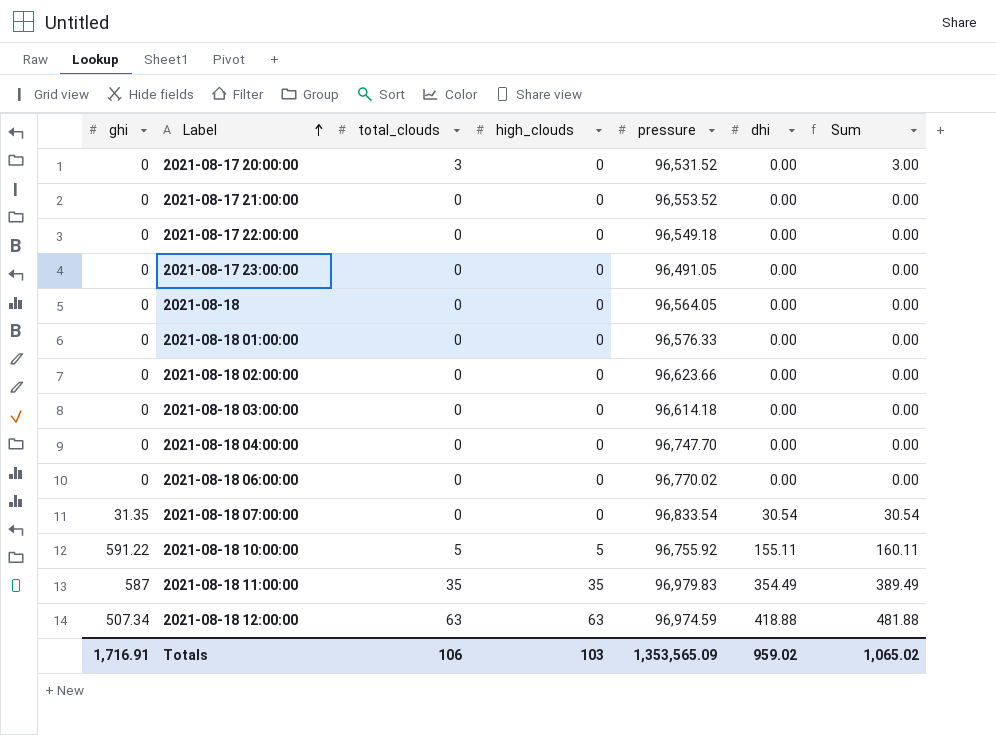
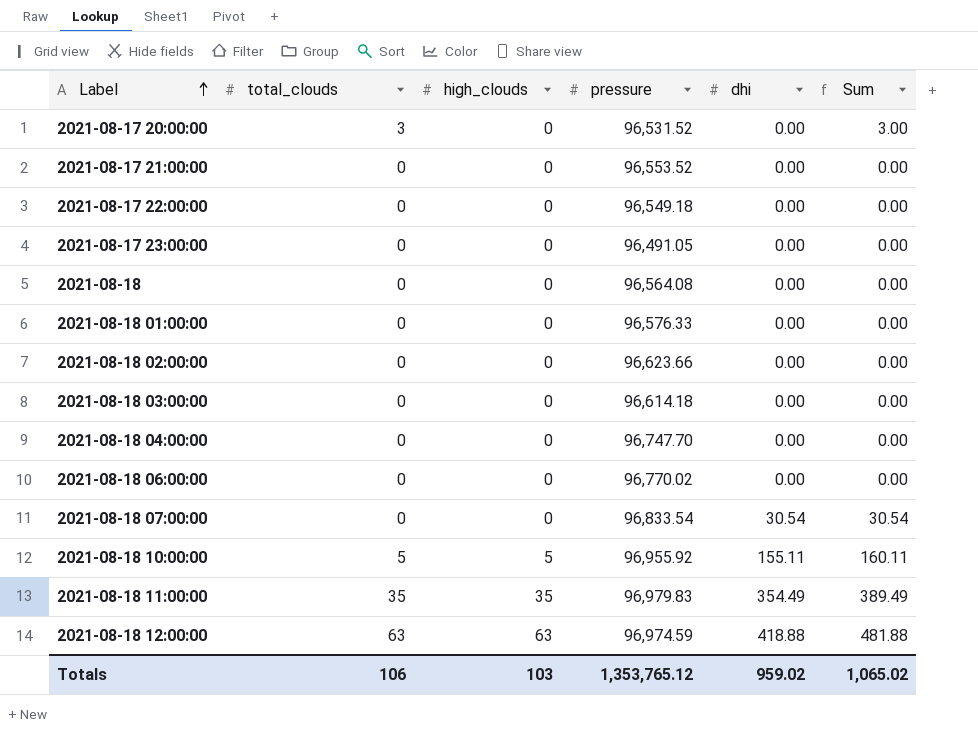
column ghi | position: 1 -> none
2021-08-18 | pressure: 96,564.05 -> 96,564.08
2021-08-18 10:00:00 | pressure: 96,755.92 -> 96,955.92
Totals | pressure: 1,353,565.09 -> 1,353,765.12

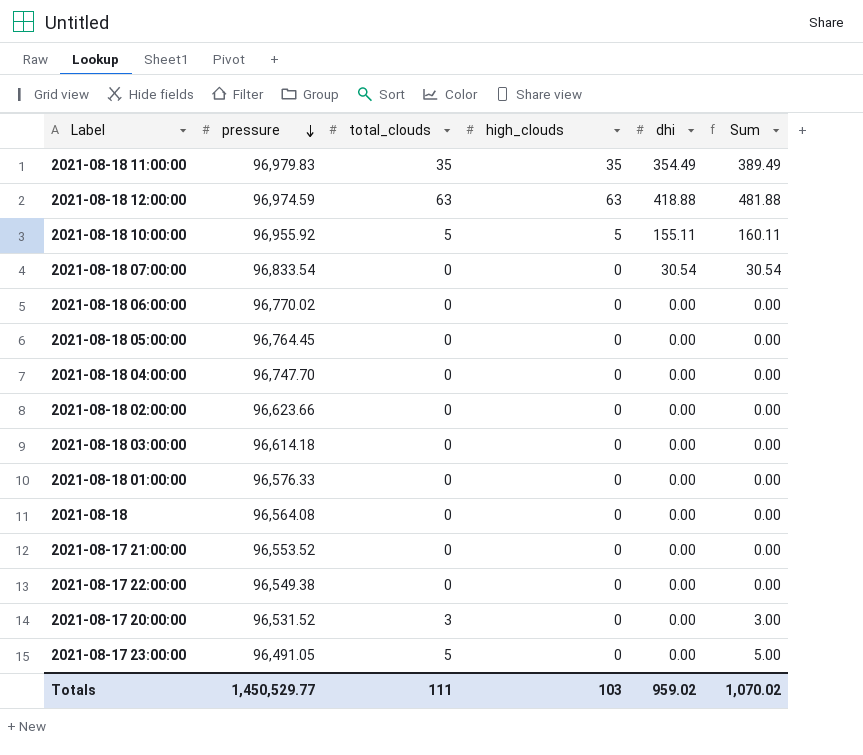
row order: Label ascending -> pressure descending
column pressure | position: 4 -> 2
row 2021-08-18 05:00:00: none -> 96,764.45 | 0 | 0 | 0.00 | 0.00
2021-08-17 22:00:00 | pressure: 96,549.18 -> 96,549.38
2021-08-17 23:00:00 | total_clouds: 0 -> 5
2021-08-17 23:00:00 | Sum: 0.00 -> 5.00
Totals | pressure: 1,353,765.12 -> 1,450,529.77
Totals | total_clouds: 106 -> 111
Totals | Sum: 1,065.02 -> 1,070.02

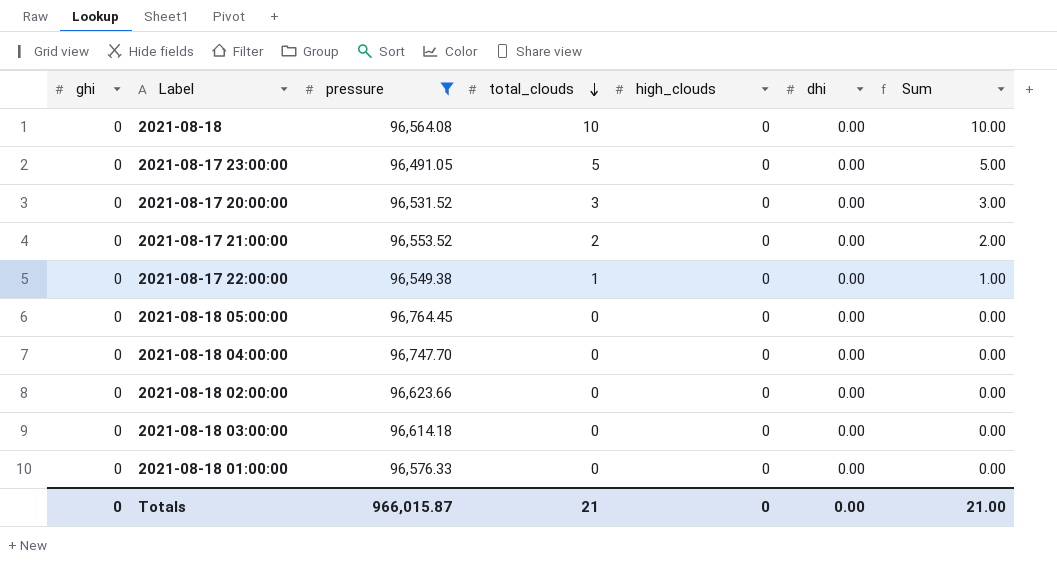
filter: none -> pressure <= 96,764.45
row order: pressure descending -> total_clouds descending
column ghi | position: none -> 1
2021-08-18 | total_clouds: 0 -> 10
2021-08-18 | Sum: 0.00 -> 10.00
2021-08-17 21:00:00 | total_clouds: 0 -> 2
2021-08-17 21:00:00 | Sum: 0.00 -> 2.00
2021-08-17 22:00:00 | total_clouds: 0 -> 1
2021-08-17 22:00:00 | Sum: 0.00 -> 1.00
Totals | pressure: 1,450,529.77 -> 966,015.87
Totals | total_clouds: 111 -> 21
Totals | high_clouds: 103 -> 0
Totals | dhi: 959.02 -> 0.00
Totals | Sum: 1,070.02 -> 21.00

